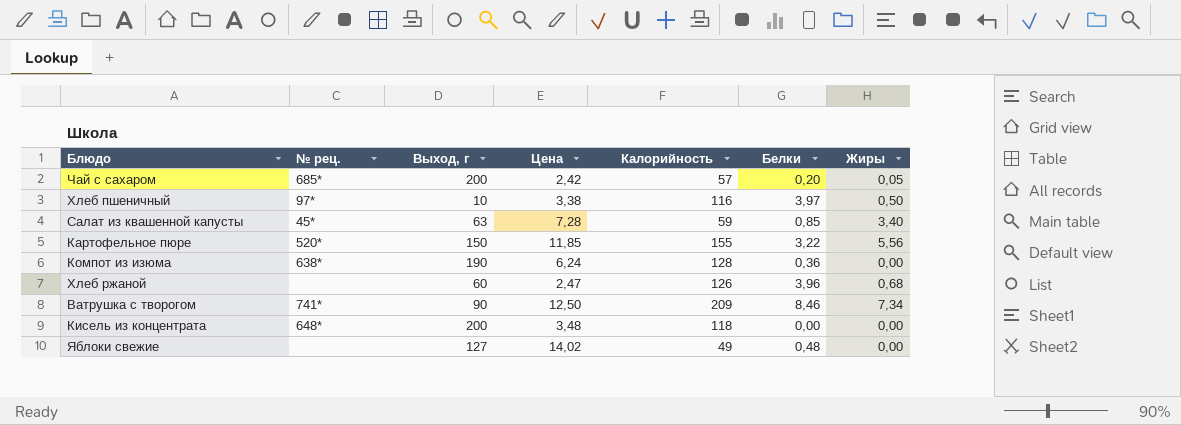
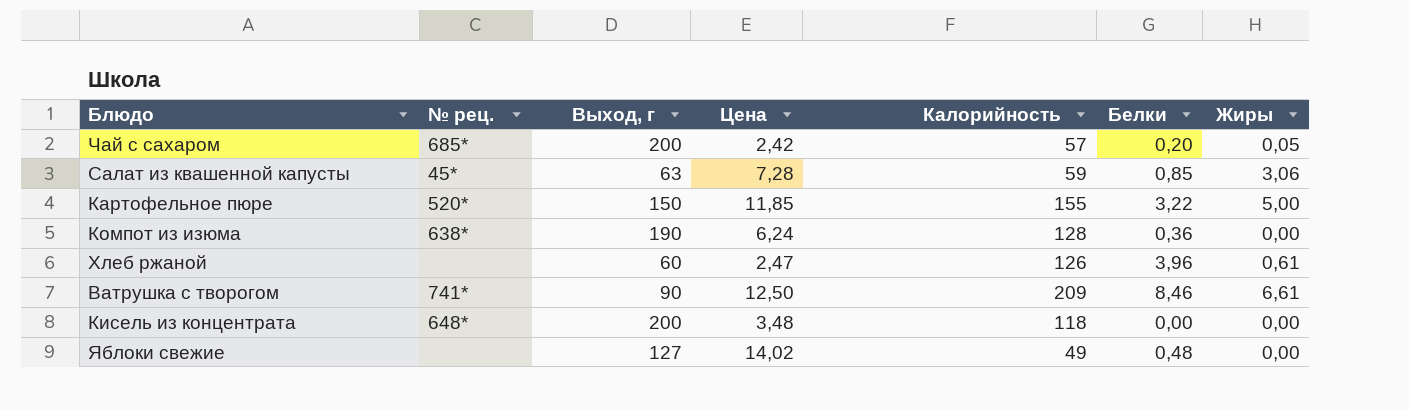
row Хлеб пшеничный: 97* | 10 | 3,38 | 116 | 3,97 | 0,50 -> none
Салат из квашенной капусты | Жиры: 3,40 -> 3,06
Картофельное пюре | Жиры: 5,56 -> 5,00
Хлеб ржаной | Жиры: 0,68 -> 0,61
Ватрушка с творогом | Жиры: 7,34 -> 6,61

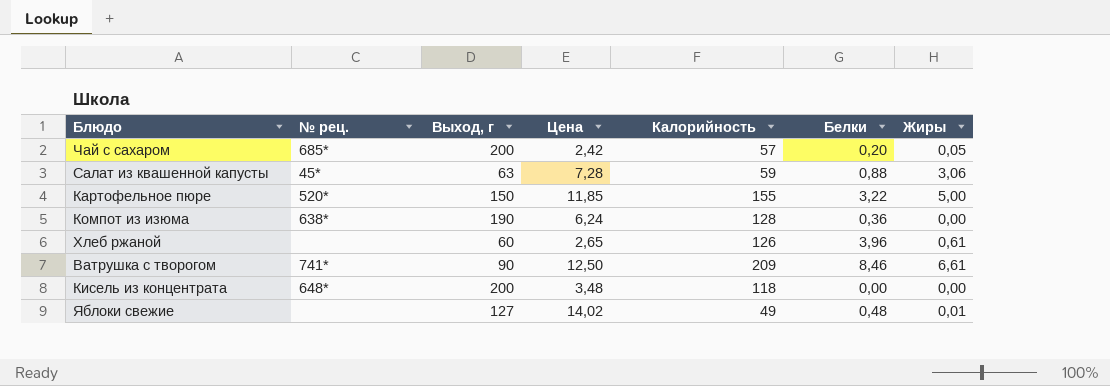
Салат из квашенной капусты | Белки: 0,85 -> 0,88
Хлеб ржаной | Цена: 2,47 -> 2,65
Яблоки свежие | Жиры: 0,00 -> 0,01

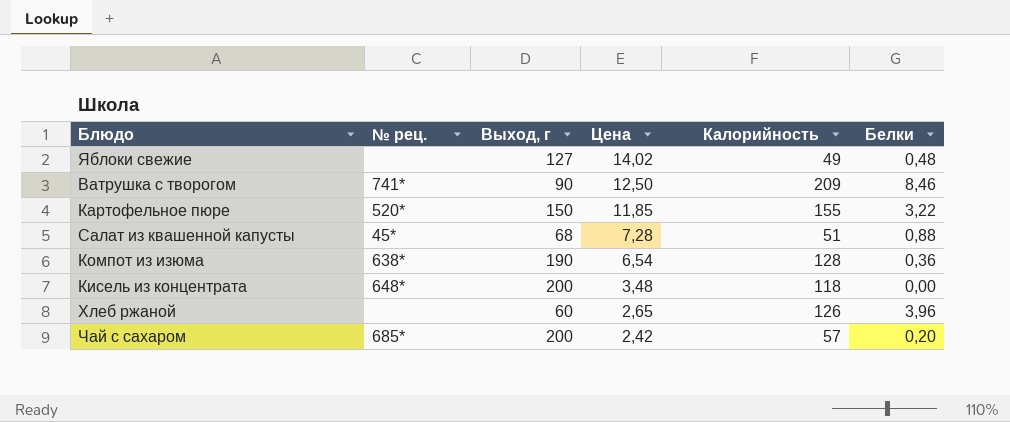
row order: none -> Цена descending
column Жиры | position: 7 -> none
Салат из квашенной капусты | Выход, г: 63 -> 68
Салат из квашенной капусты | Калорийность: 59 -> 51
Компот из изюма | Цена: 6,24 -> 6,54

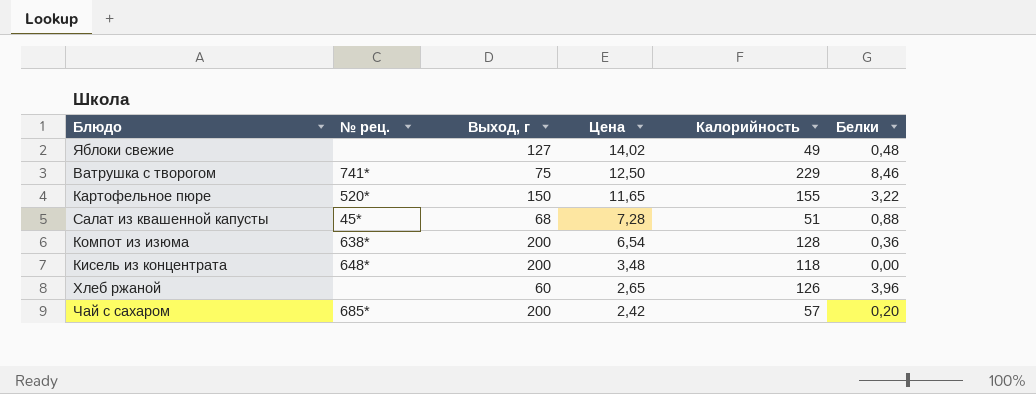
Ватрушка с творогом | Выход, г: 90 -> 75
Ватрушка с творогом | Калорийность: 209 -> 229
Картофельное пюре | Цена: 11,85 -> 11,65
Компот из изюма | Выход, г: 190 -> 200

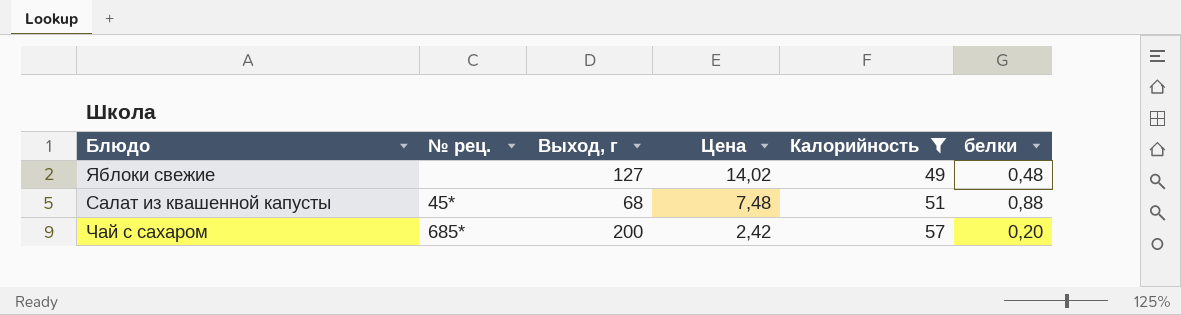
filter: none -> Калорийность <= 57
column name: Белки -> белки
Салат из квашенной капусты | Цена: 7,28 -> 7,48

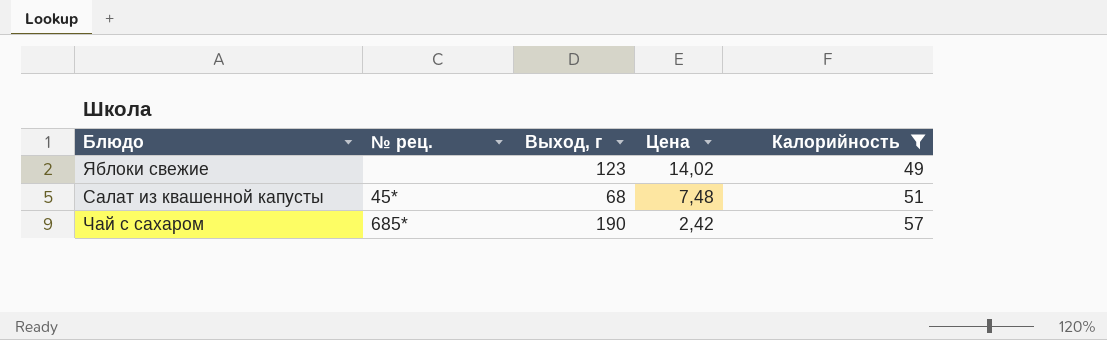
column белки | position: 6 -> none
Яблоки свежие | Выход, г: 127 -> 123
Чай с сахаром | Выход, г: 200 -> 190

